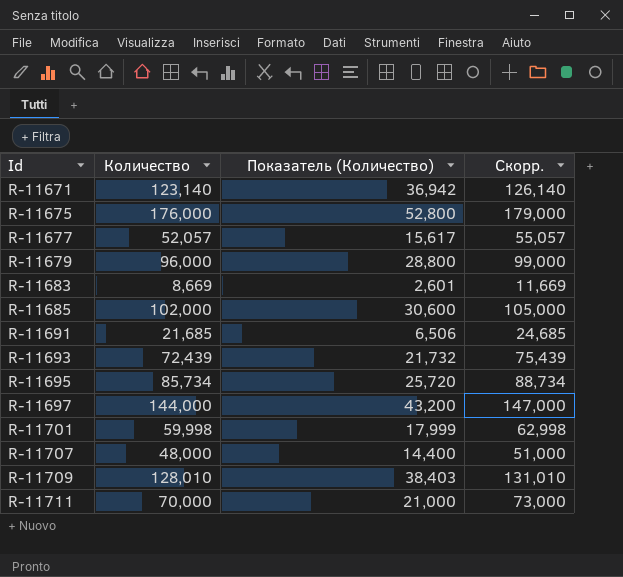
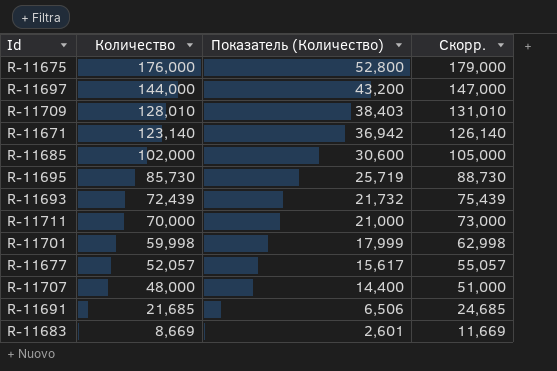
row order: Id ascending -> Количество descending
row R-11679: 96,000 | 28,800 | 99,000 -> none
R-11695 | Количество: 85,734 -> 85,730
R-11695 | Показатель (Количество): 25,720 -> 25,719
R-11695 | Скорр.: 88,734 -> 88,730

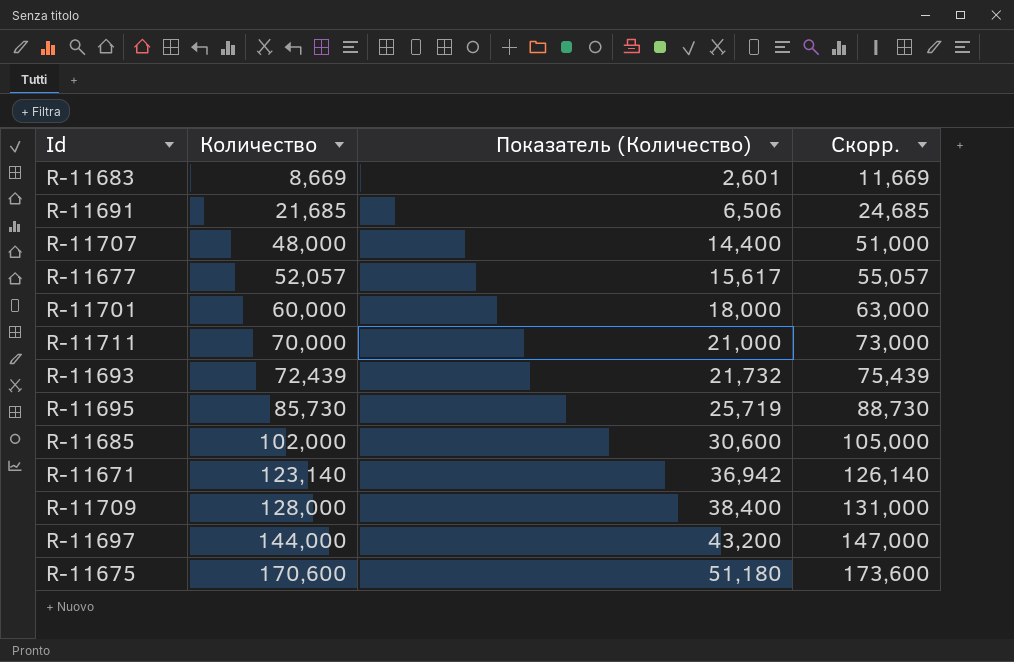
row order: Количество descending -> Количество ascending
R-11701 | Количество: 59,998 -> 60,000
R-11701 | Показатель (Количество): 17,999 -> 18,000
R-11701 | Скорр.: 62,998 -> 63,000
R-11709 | Количество: 128,010 -> 128,000
R-11709 | Показатель (Количество): 38,403 -> 38,400
R-11709 | Скорр.: 131,010 -> 131,000
R-11675 | Количество: 176,000 -> 170,600
R-11675 | Показатель (Количество): 52,800 -> 51,180
R-11675 | Скорр.: 179,000 -> 173,600

